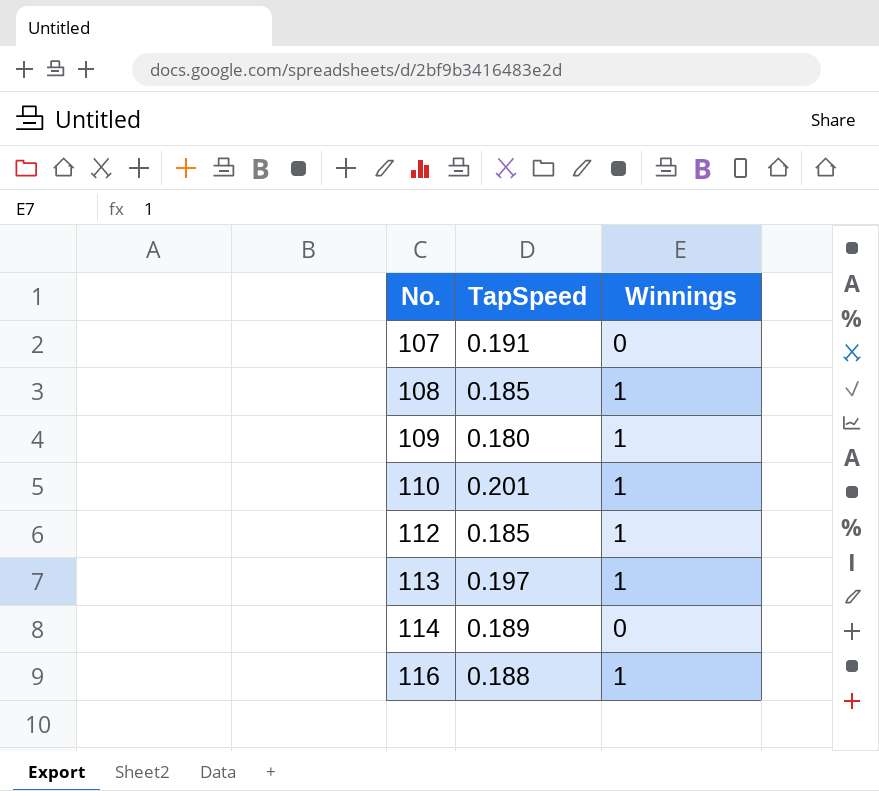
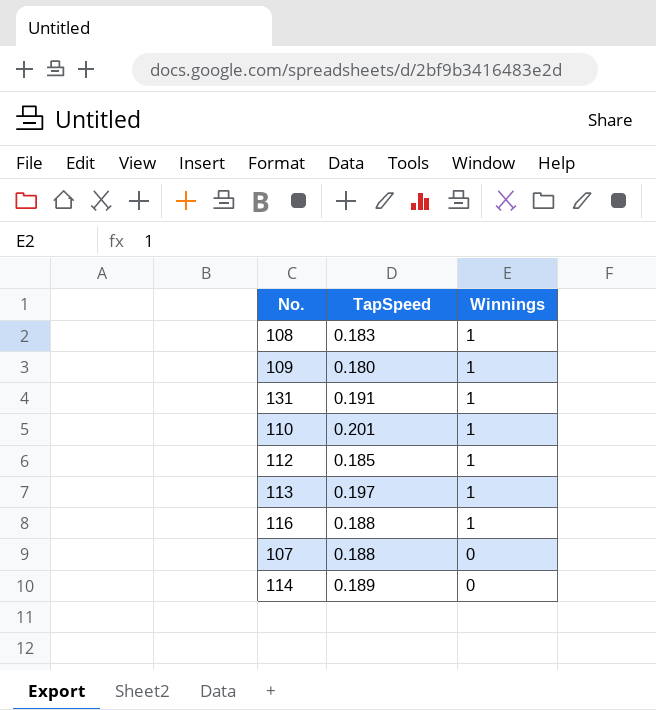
row order: No. ascending -> Winnings descending
108 | TapSpeed: 0.185 -> 0.183
row 131: none -> 0.191 | 1
107 | TapSpeed: 0.191 -> 0.188

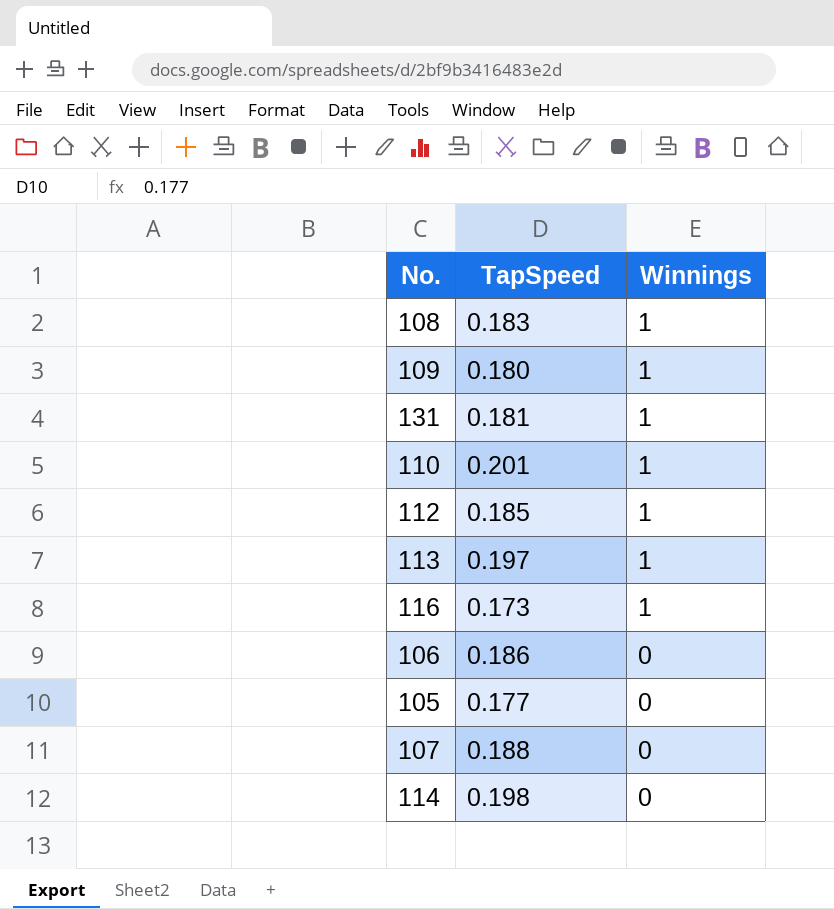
131 | TapSpeed: 0.191 -> 0.181
116 | TapSpeed: 0.188 -> 0.173
row 106: none -> 0.186 | 0
row 105: none -> 0.177 | 0
114 | TapSpeed: 0.189 -> 0.198

